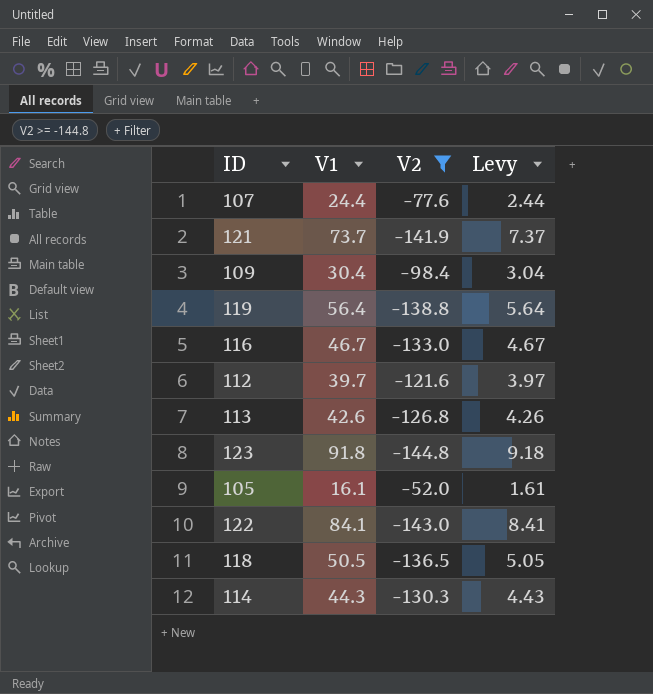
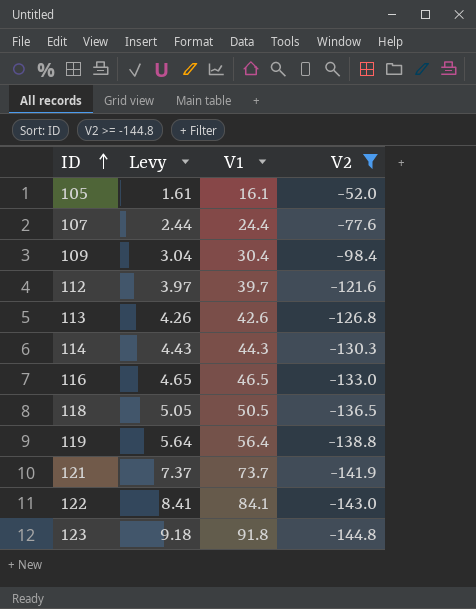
row order: none -> ID ascending
column Levy | position: 4 -> 2
116 | Levy: 4.67 -> 4.65
116 | V1: 46.7 -> 46.5

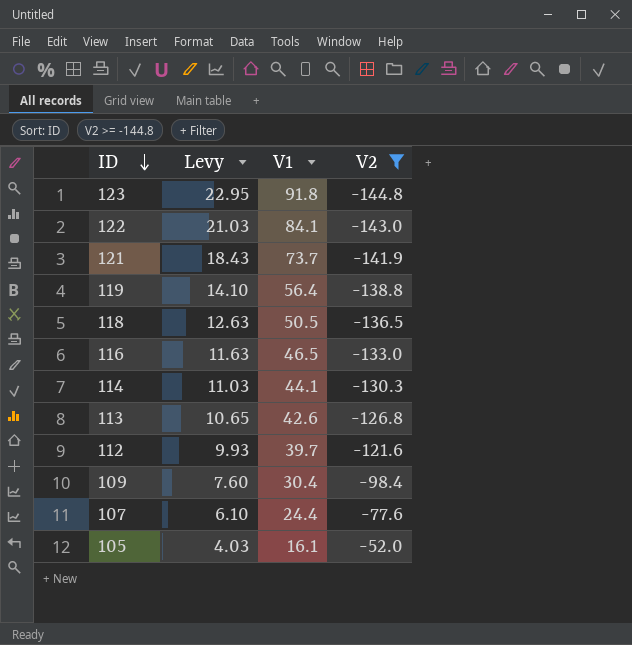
row order: ID ascending -> ID descending
column Levy | formula: [V1] * 0.1 -> [V1] * 0.25
114 | V1: 44.3 -> 44.1

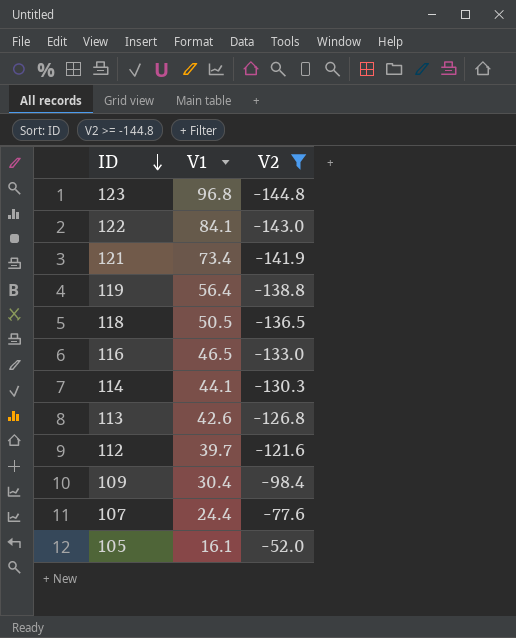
column Levy | formula: [V1] * 0.25 -> none
123 | V1: 91.8 -> 96.8
121 | V1: 73.7 -> 73.4

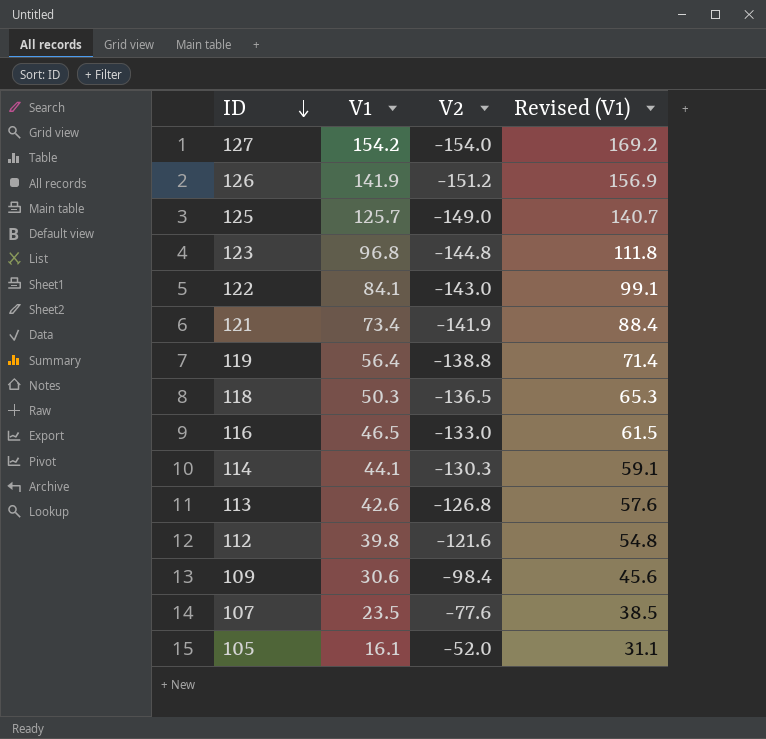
filter: V2 >= -144.8 -> none
column Revised (V1) | formula: none -> [V1] + 15
118 | V1: 50.5 -> 50.3
112 | V1: 39.7 -> 39.8
109 | V1: 30.4 -> 30.6
107 | V1: 24.4 -> 23.5

